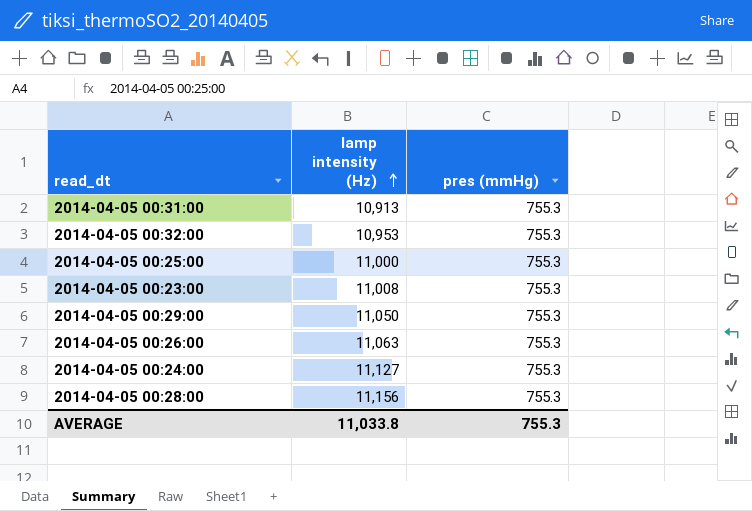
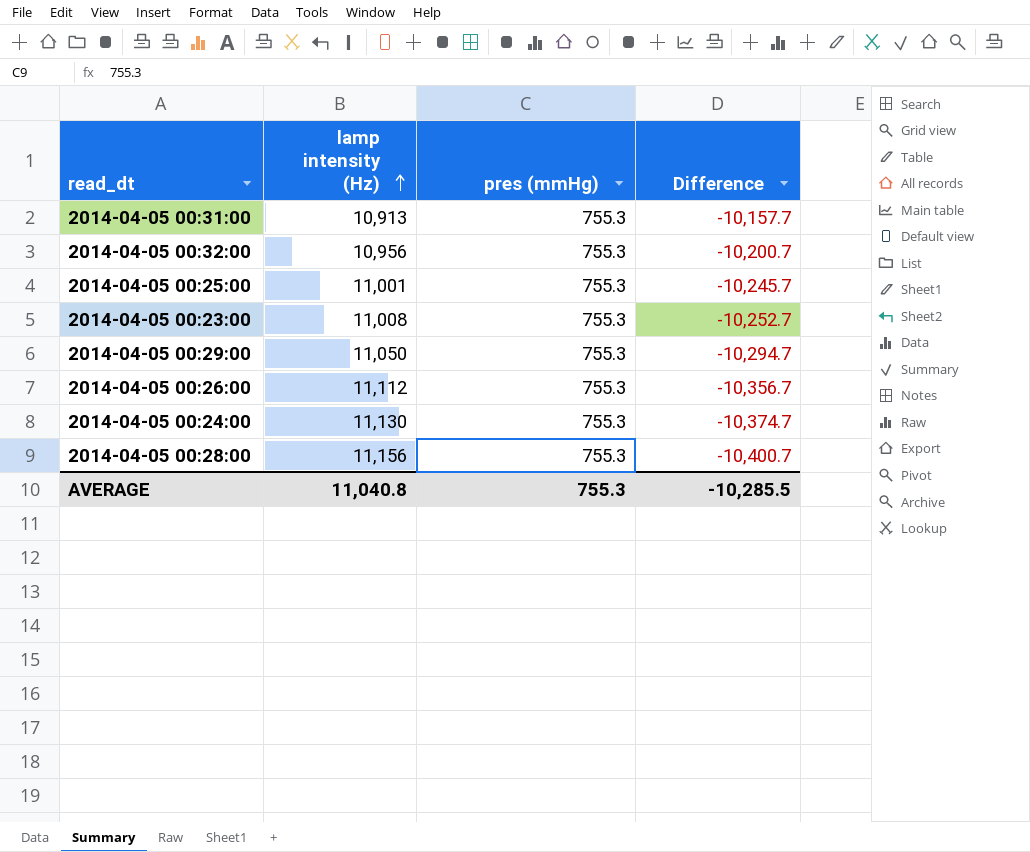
column Difference | formula: none -> [pres (mmHg)] - [lamp intensity (Hz)]
2014-04-05 00:32:00 | lamp intensity (Hz): 10,953 -> 10,956
2014-04-05 00:25:00 | lamp intensity (Hz): 11,000 -> 11,001
2014-04-05 00:26:00 | lamp intensity (Hz): 11,063 -> 11,112
2014-04-05 00:24:00 | lamp intensity (Hz): 11,127 -> 11,130
AVERAGE | lamp intensity (Hz): 11,033.8 -> 11,040.8

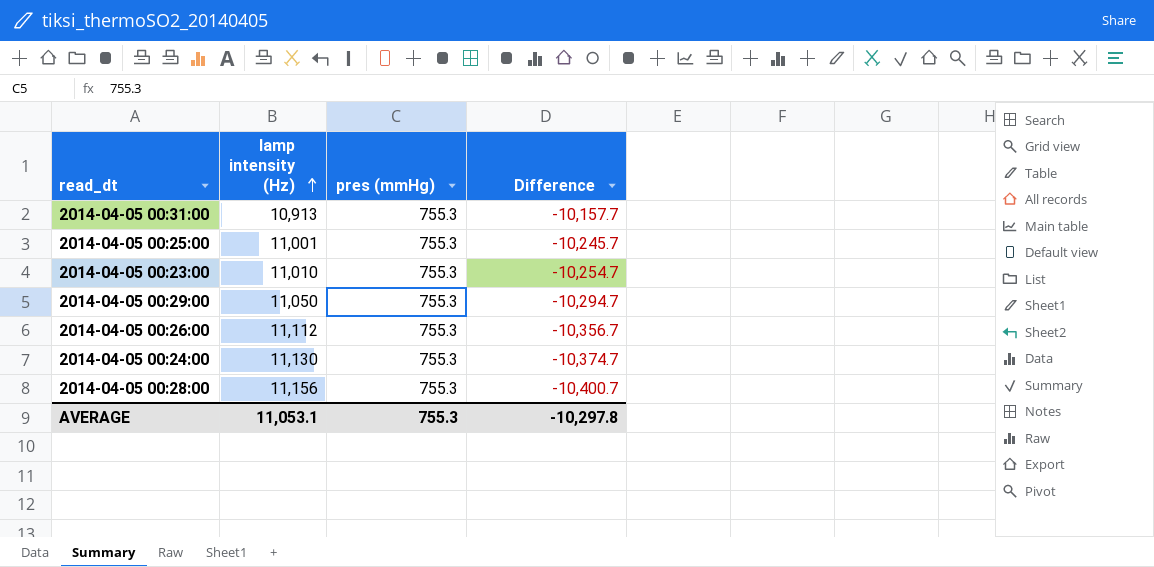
row 2014-04-05 00:32:00: 10,956 | 755.3 | -10,200.7 -> none
2014-04-05 00:23:00 | lamp intensity (Hz): 11,008 -> 11,010
2014-04-05 00:23:00 | Difference: -10,252.7 -> -10,254.7
AVERAGE | lamp intensity (Hz): 11,040.8 -> 11,053.1
AVERAGE | Difference: -10,285.5 -> -10,297.8

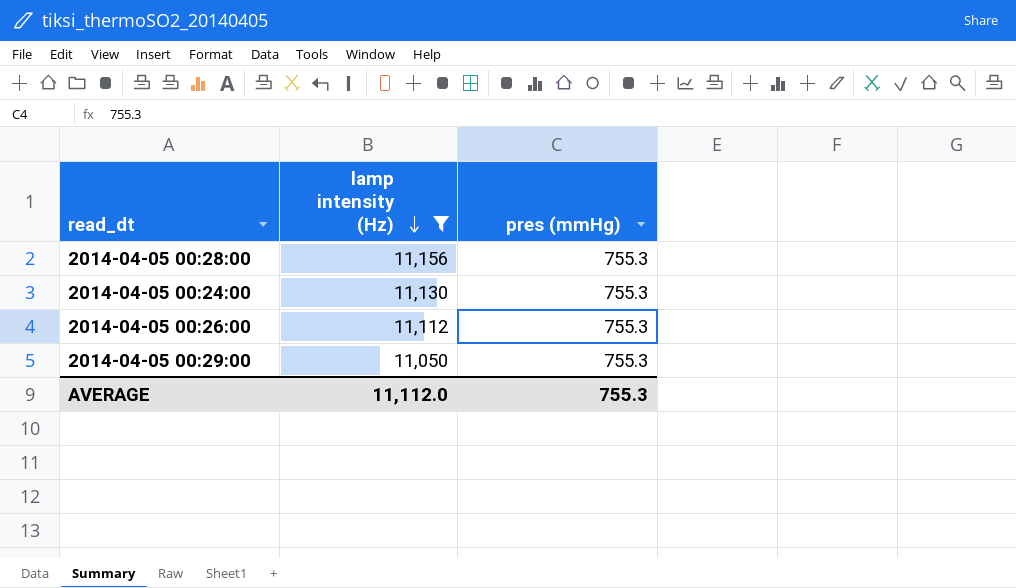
filter: none -> lamp intensity (Hz) >= 11,050
row order: lamp intensity (Hz) ascending -> lamp intensity (Hz) descending
column Difference | formula: [pres (mmHg)] - [lamp intensity (Hz)] -> none
AVERAGE | lamp intensity (Hz): 11,053.1 -> 11,112.0

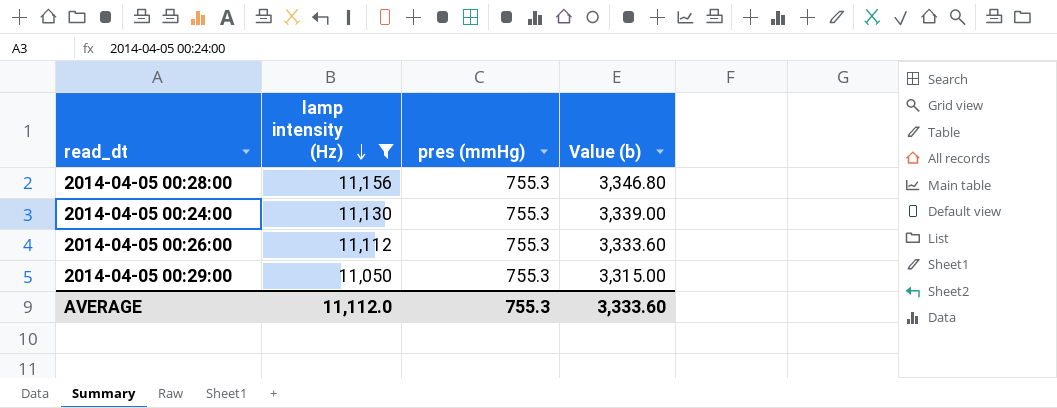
column Value (b) | formula: none -> [lamp intensity (Hz)] * 0.3

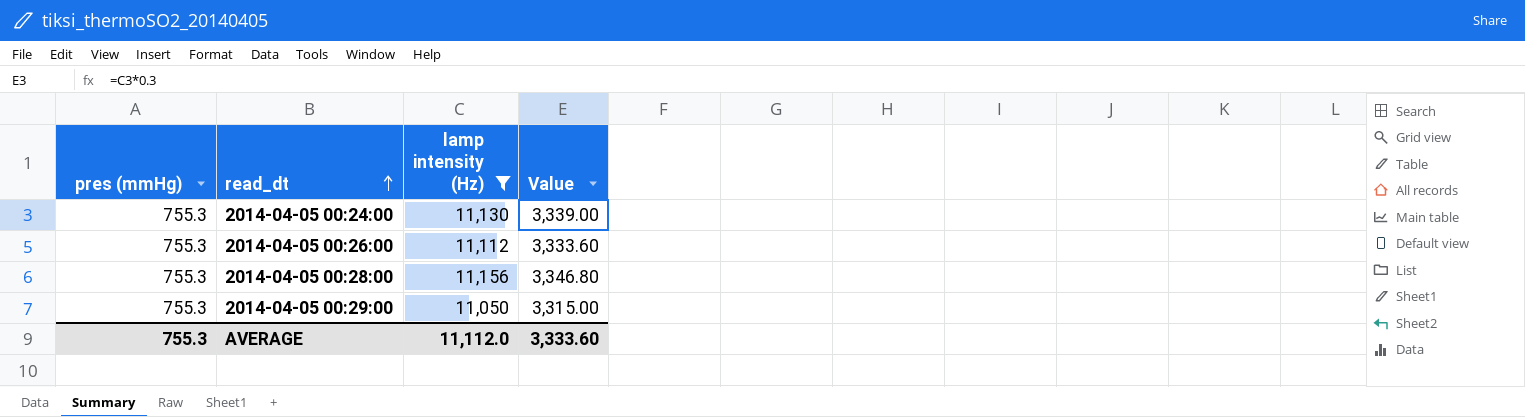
row order: lamp intensity (Hz) descending -> read_dt ascending
column pres (mmHg) | position: 3 -> 1
column name: Value (b) -> Value

